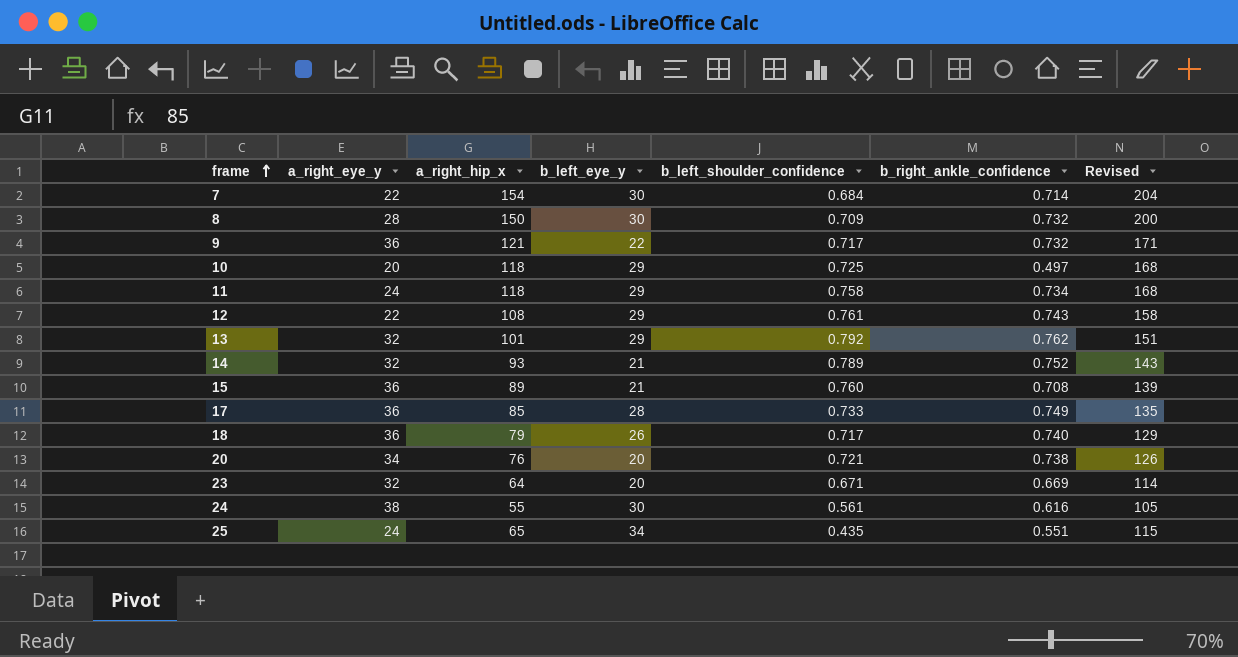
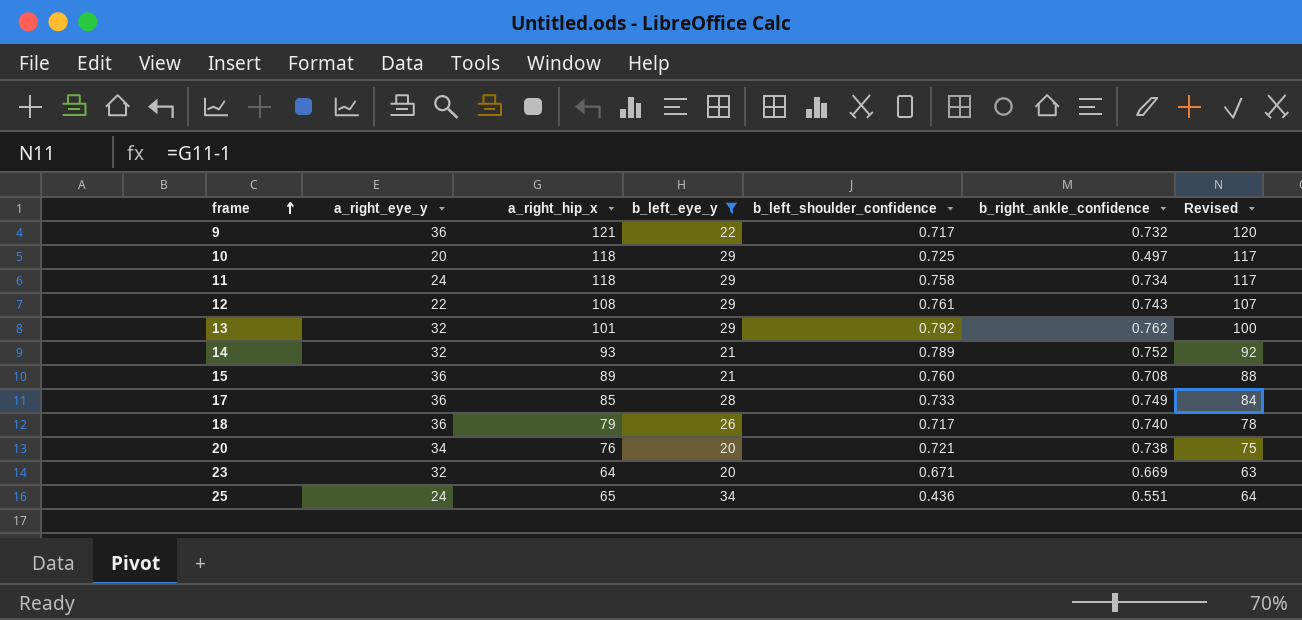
filter: none -> b_left_eye_y != 30
column Revised | formula: [a_right_hip_x] + 50 -> [a_right_hip_x] - 1
25 | b_left_shoulder_confidence: 0.435 -> 0.436

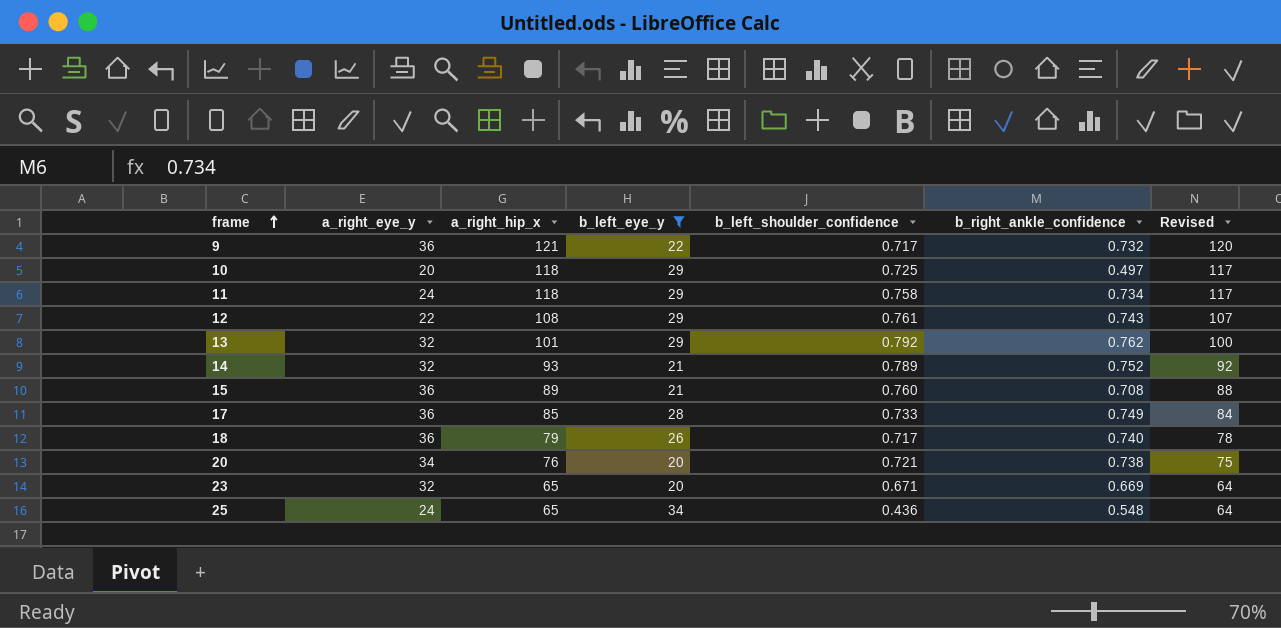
23 | a_right_hip_x: 64 -> 65
23 | Revised: 63 -> 64
25 | b_right_ankle_confidence: 0.551 -> 0.548

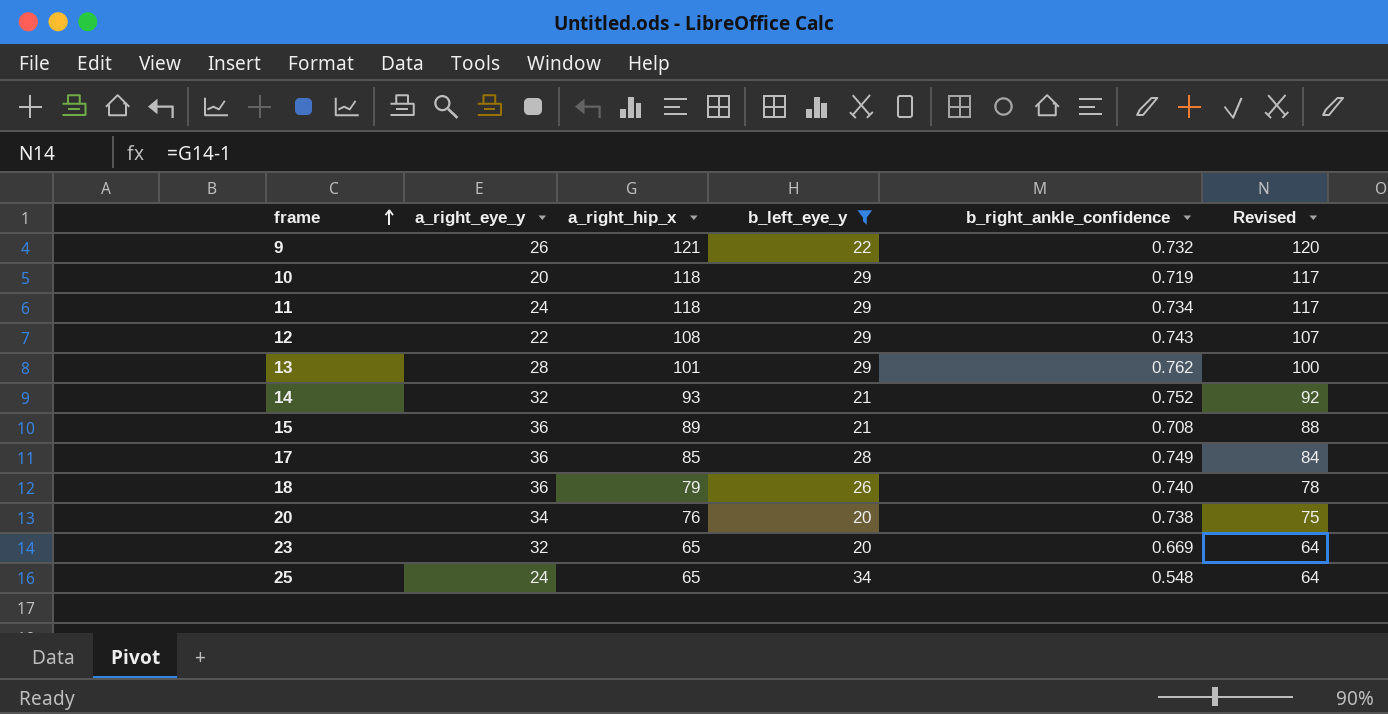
column b_left_shoulder_confidence | position: 5 -> none
9 | a_right_eye_y: 36 -> 26
10 | b_right_ankle_confidence: 0.497 -> 0.719
13 | a_right_eye_y: 32 -> 28

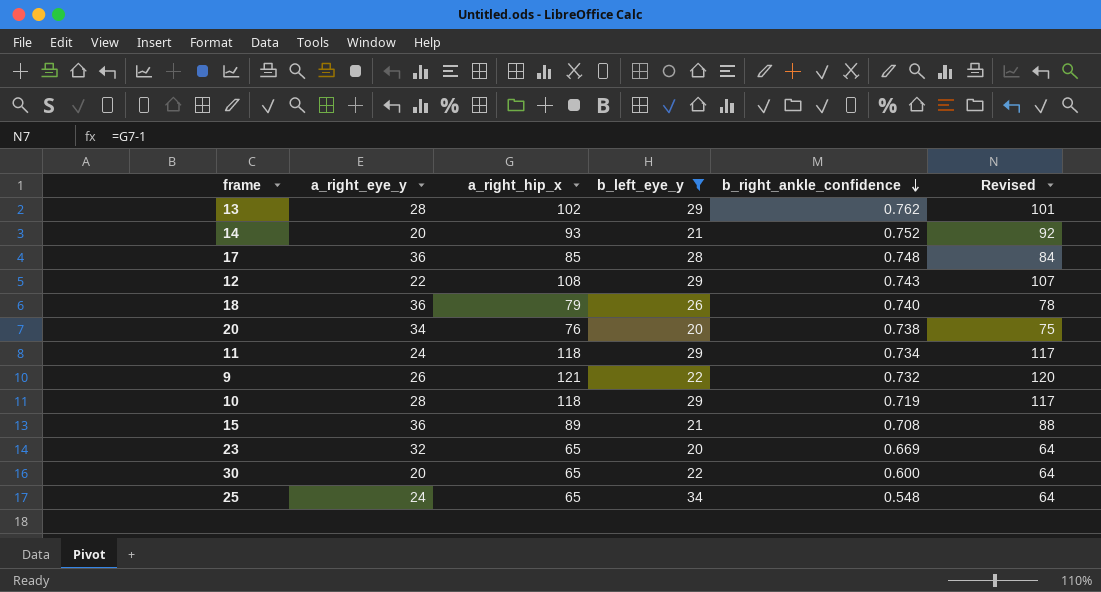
row order: frame ascending -> b_right_ankle_confidence descending
13 | a_right_hip_x: 101 -> 102
13 | Revised: 100 -> 101
14 | a_right_eye_y: 32 -> 20
17 | b_right_ankle_confidence: 0.749 -> 0.748
10 | a_right_eye_y: 20 -> 28
row 30: none -> 20 | 65 | 22 | 0.600 | 64

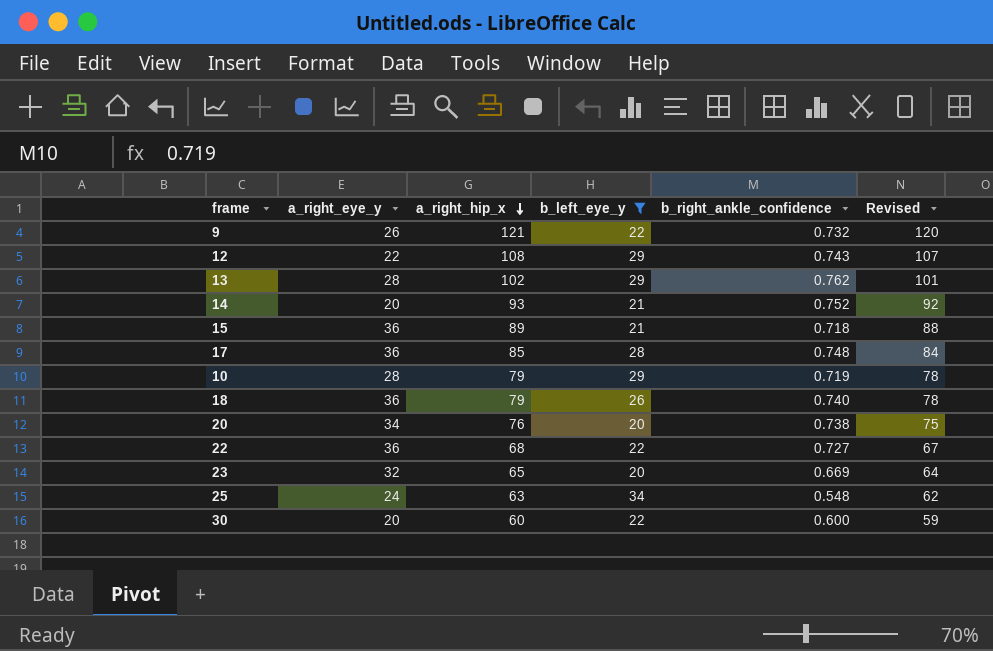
row order: b_right_ankle_confidence descending -> a_right_hip_x descending
row 11: 24 | 118 | 29 | 0.734 | 117 -> none
15 | b_right_ankle_confidence: 0.708 -> 0.718
10 | a_right_hip_x: 118 -> 79
10 | Revised: 117 -> 78
row 22: none -> 36 | 68 | 22 | 0.727 | 67
25 | a_right_hip_x: 65 -> 63
25 | Revised: 64 -> 62
30 | a_right_hip_x: 65 -> 60
30 | Revised: 64 -> 59

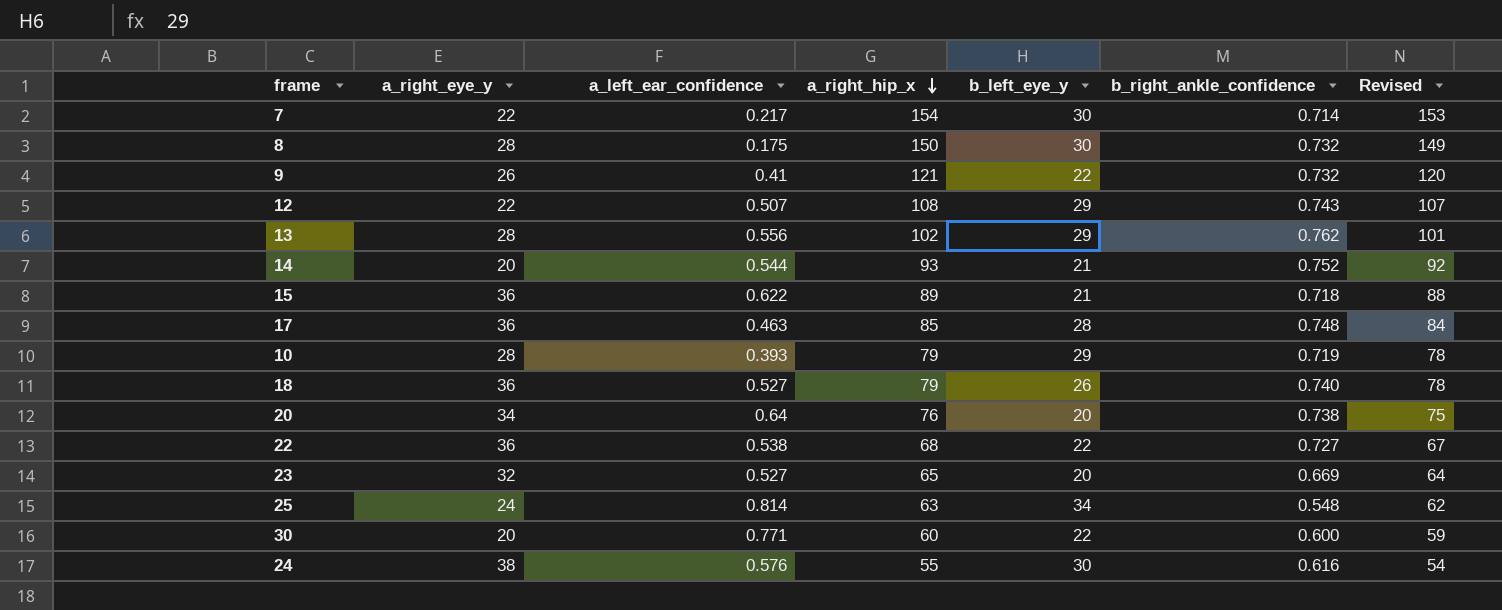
filter: b_left_eye_y != 30 -> none
column a_left_ear_confidence | position: none -> 3

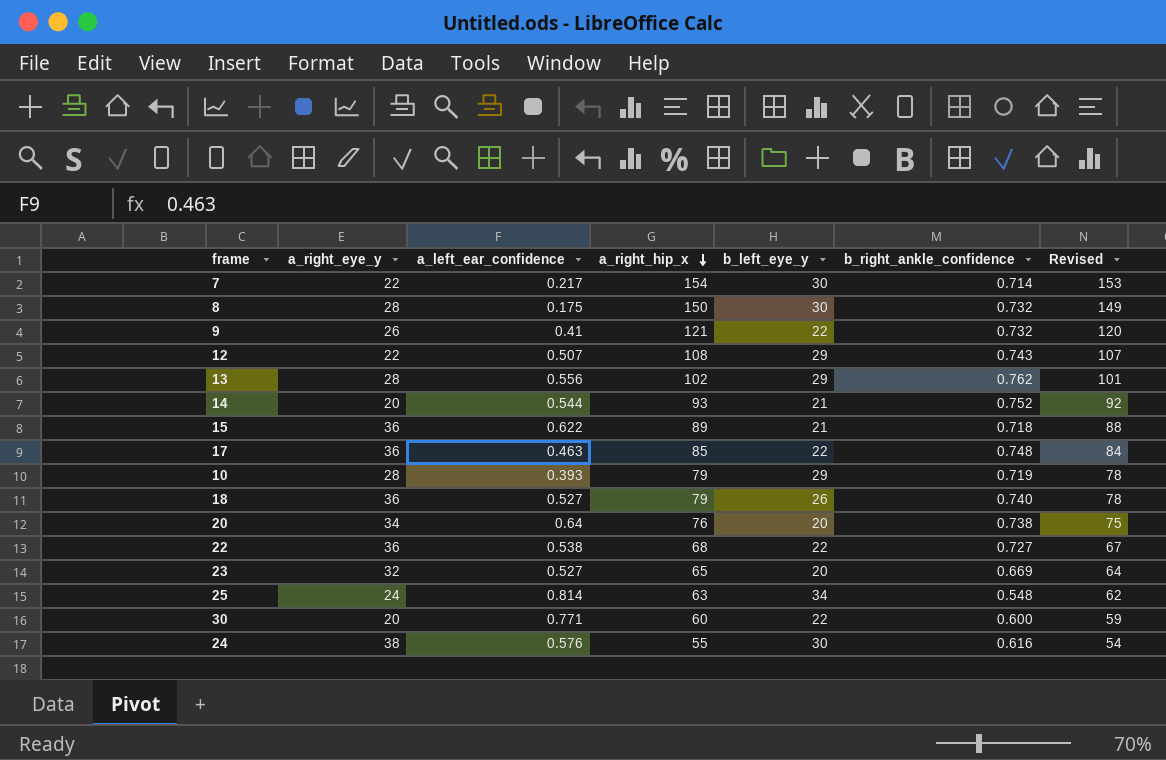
17 | b_left_eye_y: 28 -> 22

